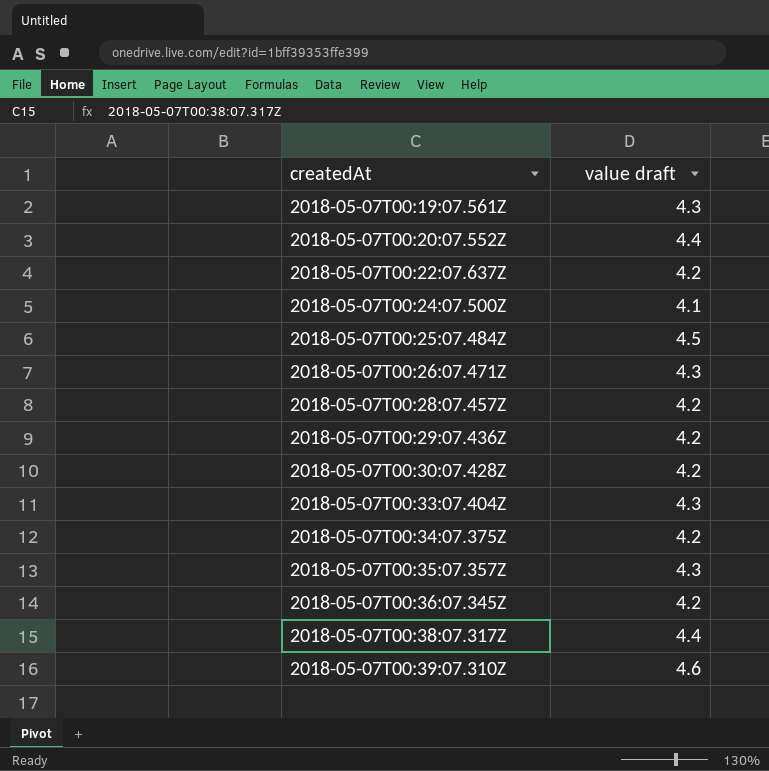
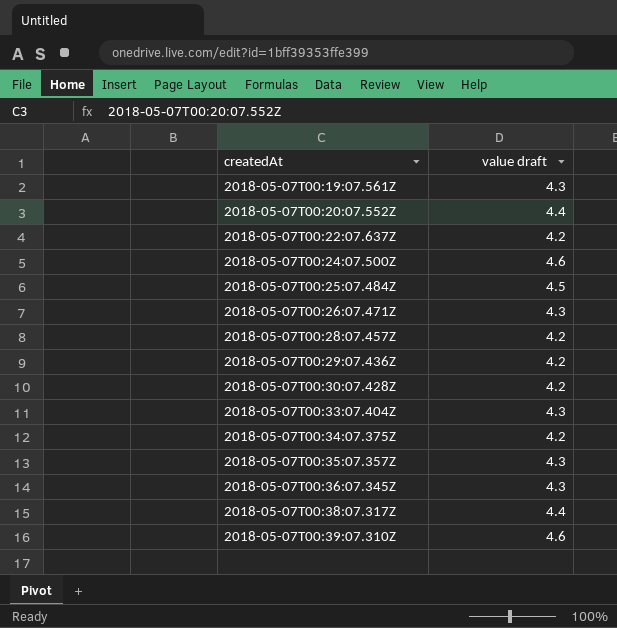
2018-05-07T00:24:07.500Z | value draft: 4.1 -> 4.6
2018-05-07T00:36:07.345Z | value draft: 4.2 -> 4.3

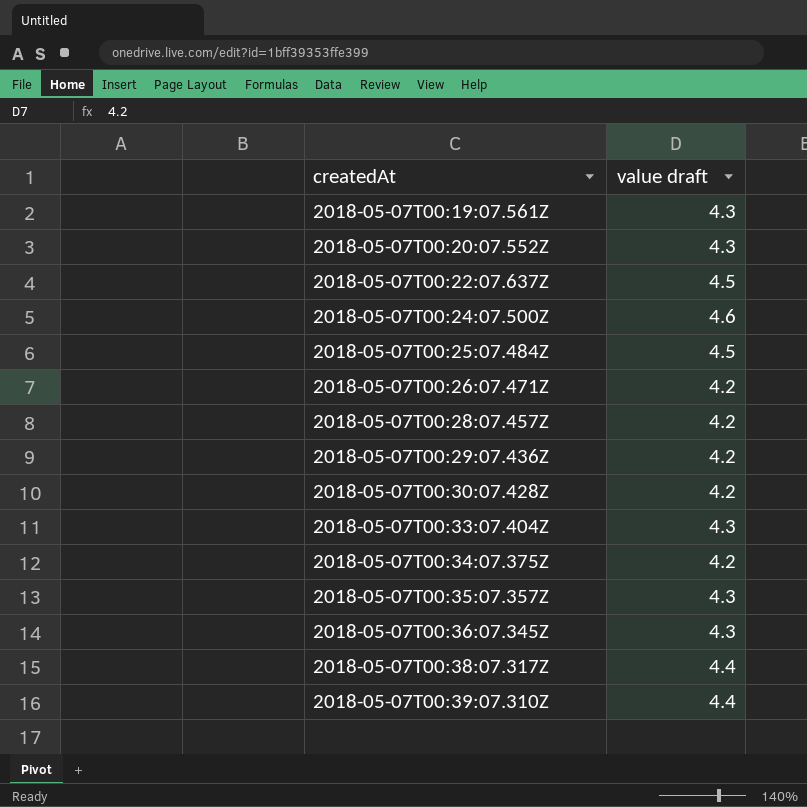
2018-05-07T00:20:07.552Z | value draft: 4.4 -> 4.3
2018-05-07T00:22:07.637Z | value draft: 4.2 -> 4.5
2018-05-07T00:26:07.471Z | value draft: 4.3 -> 4.2
2018-05-07T00:39:07.310Z | value draft: 4.6 -> 4.4

